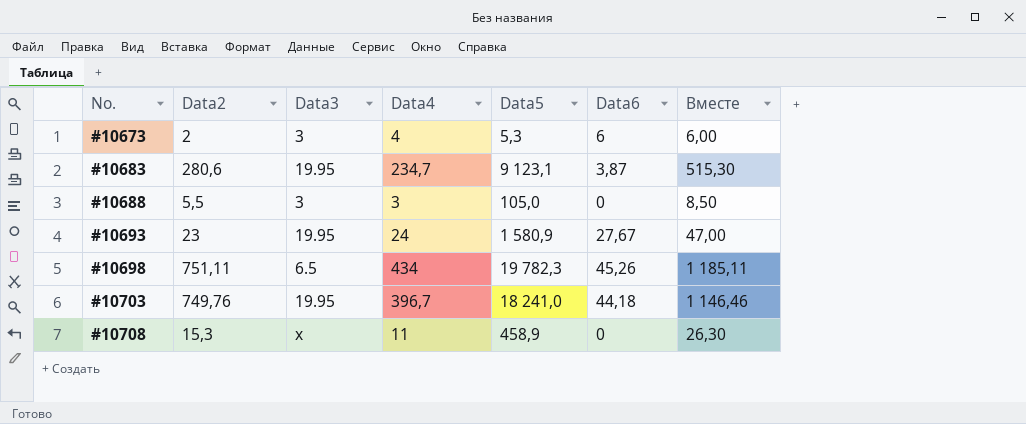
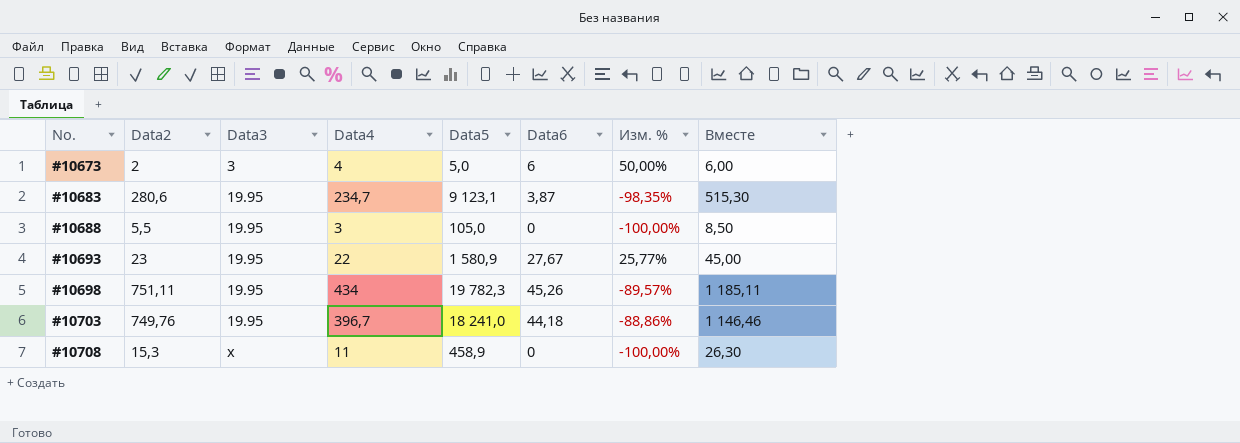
column Изм. % | formula: none -> ([Data6] - [Data4]) / [Data4]
#10673 | Data5: 5,3 -> 5,0
#10688 | Data3: 3 -> 19.95
#10693 | Data4: 24 -> 22
#10693 | Вместе: 47,00 -> 45,00
#10698 | Data3: 6.5 -> 19.95

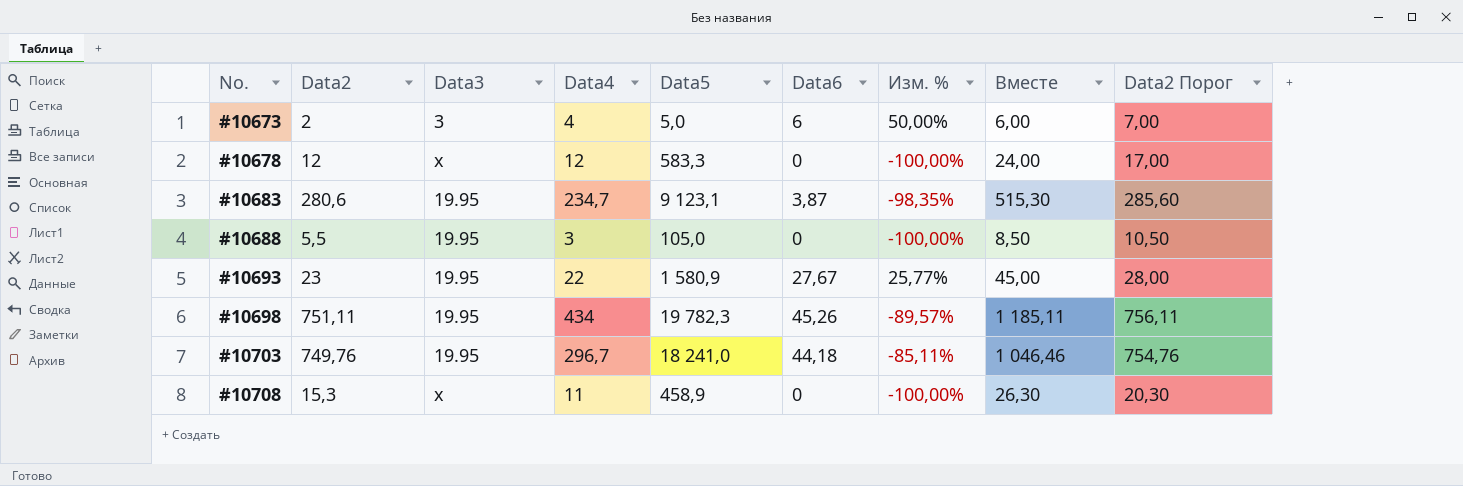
column Data2 Порог | formula: none -> [Data2] + 5
row #10678: none -> 12 | х | 12 | 583,3 | 0 | -100,00% | 24,00 | 17,00
#10703 | Data4: 396,7 -> 296,7
#10703 | Изм. %: -88,86% -> -85,11%
#10703 | Вместе: 1 146,46 -> 1 046,46

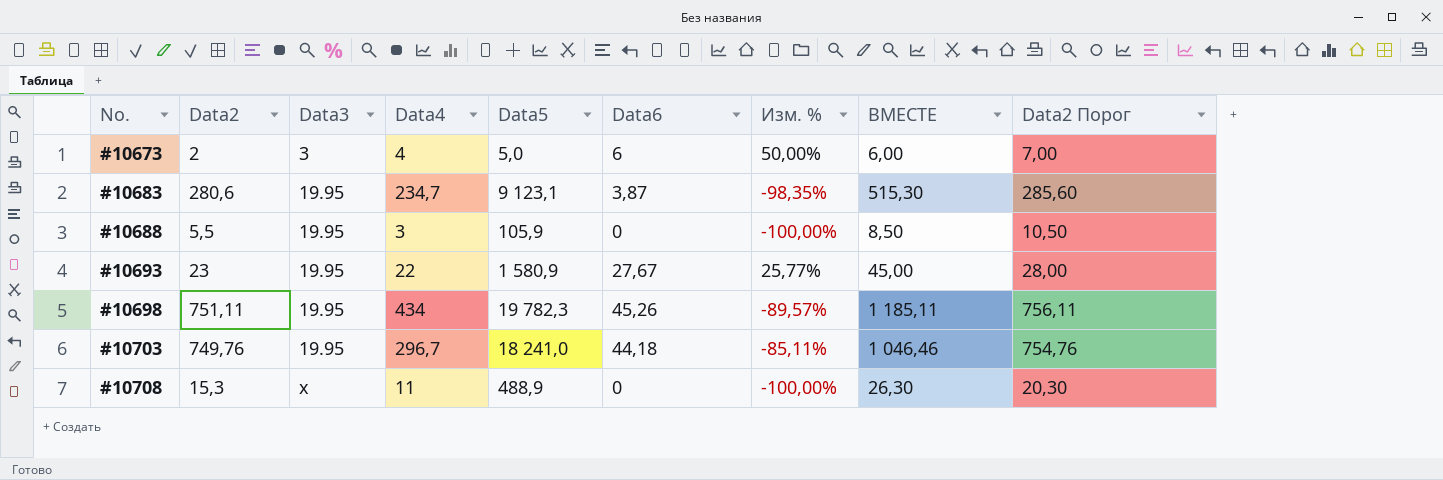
column name: Вместе -> ВМЕСТЕ
row #10678: 12 | х | 12 | 583,3 | 0 | -100,00% | 24,00 | 17,00 -> none
#10688 | Data5: 105,0 -> 105,9
#10708 | Data5: 458,9 -> 488,9

